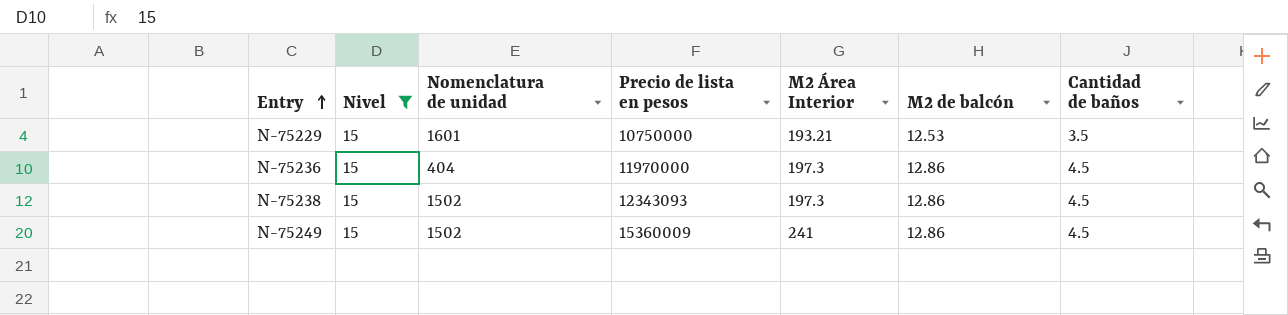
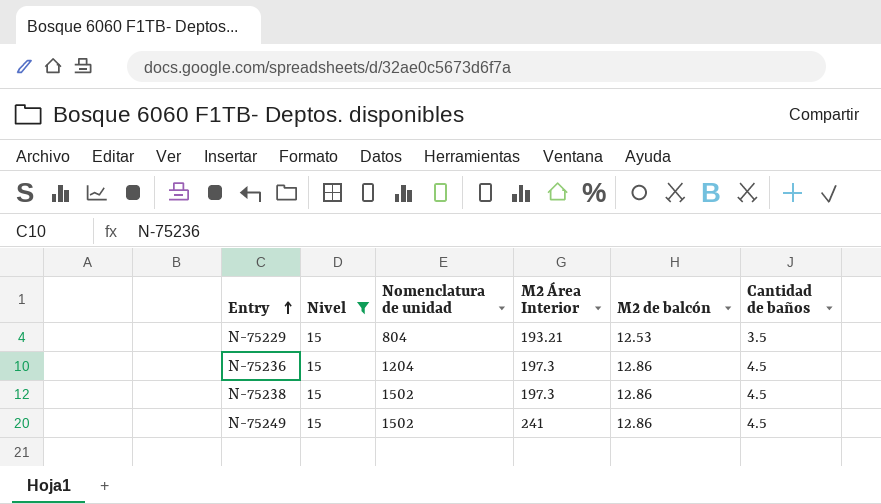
column Precio de lista en pesos | position: 4 -> none
N-75229 | Nomenclatura de unidad: 1601 -> 804
N-75236 | Nomenclatura de unidad: 404 -> 1204

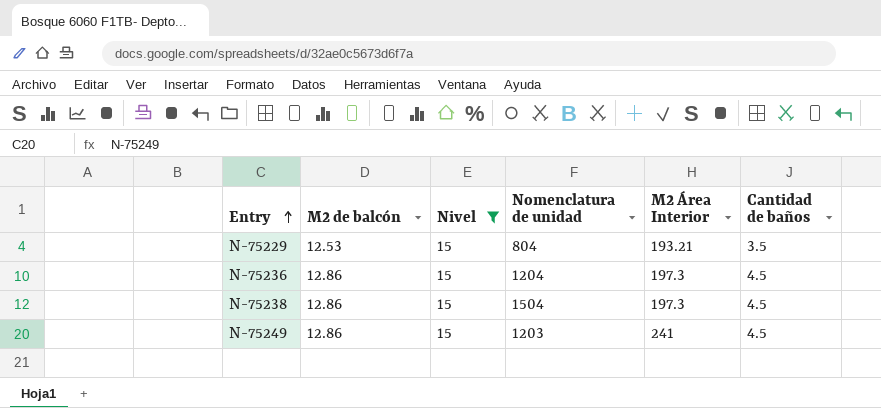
column M2 de balcón | position: 5 -> 2
N-75238 | Nomenclatura de unidad: 1502 -> 1504
N-75249 | Nomenclatura de unidad: 1502 -> 1203

